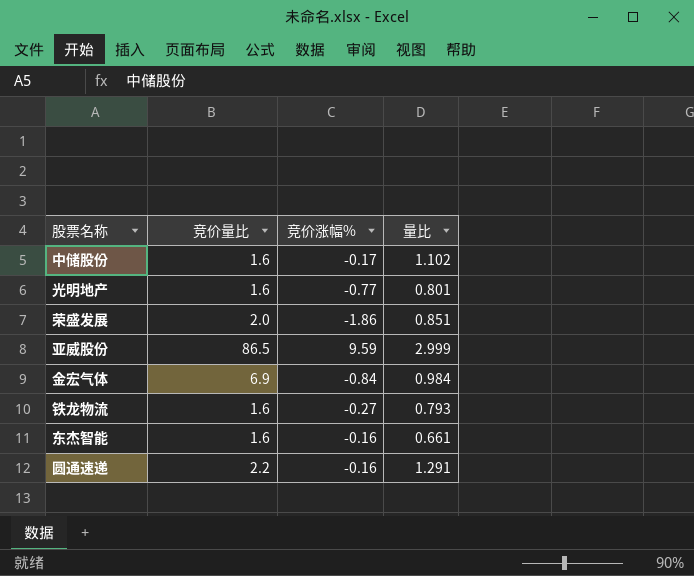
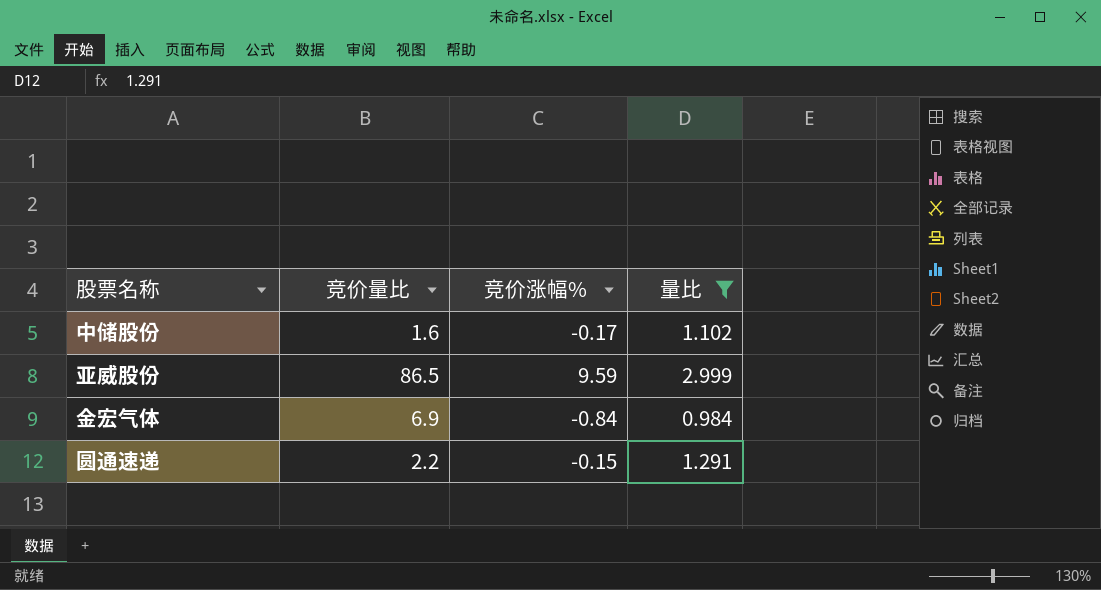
filter: none -> 量比 >= 0.984
圆通速递 | 竞价涨幅%: -0.16 -> -0.15

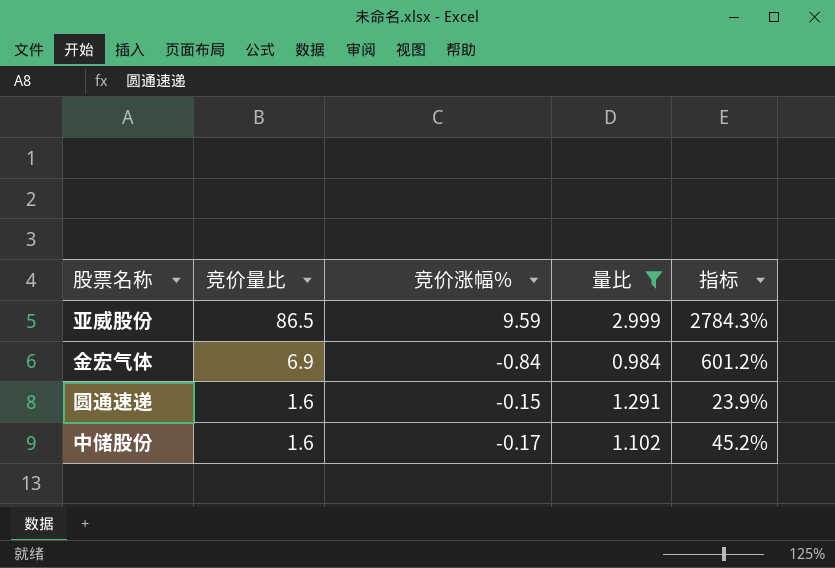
row order: none -> 竞价量比 descending
column 指标 | formula: none -> ([竞价量比] - [量比]) / [量比]
圆通速递 | 竞价量比: 2.2 -> 1.6

